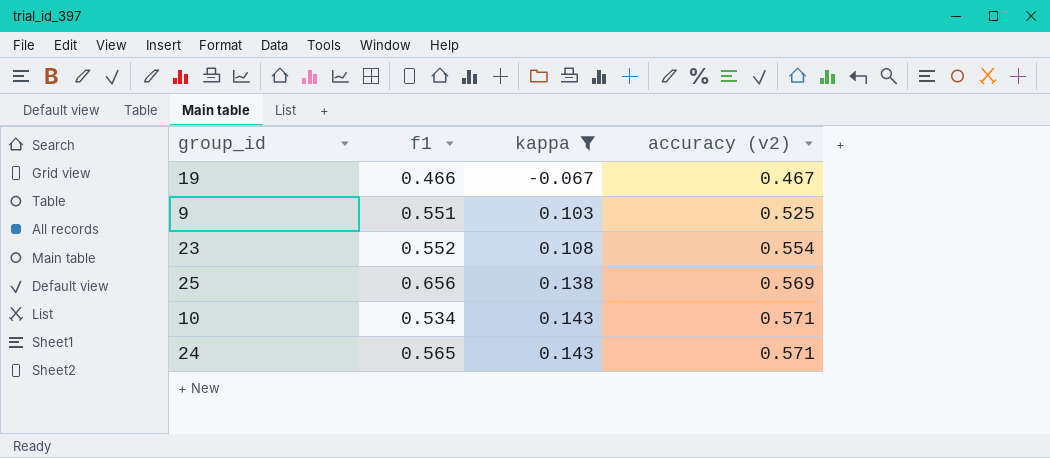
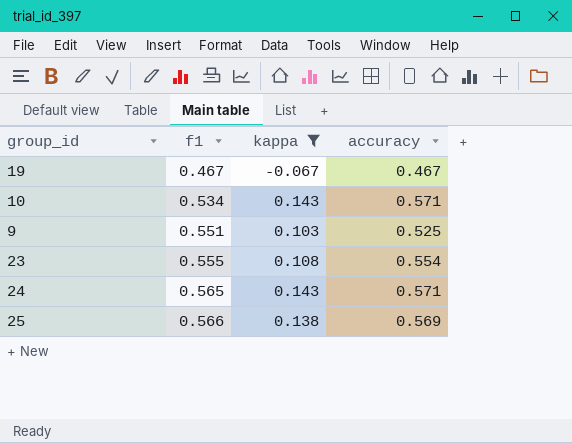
row order: kappa ascending -> f1 ascending
column name: accuracy (v2) -> accuracy
19 | f1: 0.466 -> 0.467
23 | f1: 0.552 -> 0.555
25 | f1: 0.656 -> 0.566

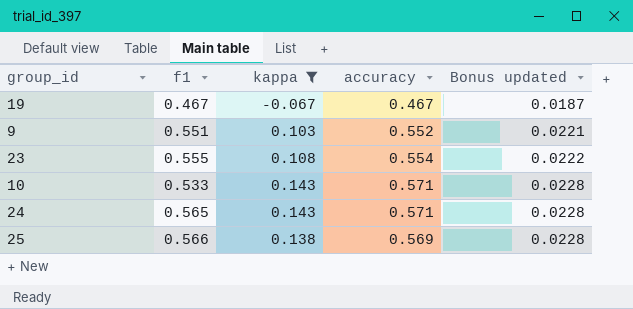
row order: f1 ascending -> Bonus updated ascending
column Bonus updated | formula: none -> [accuracy] * 0.04
9 | accuracy: 0.525 -> 0.552
10 | f1: 0.534 -> 0.533

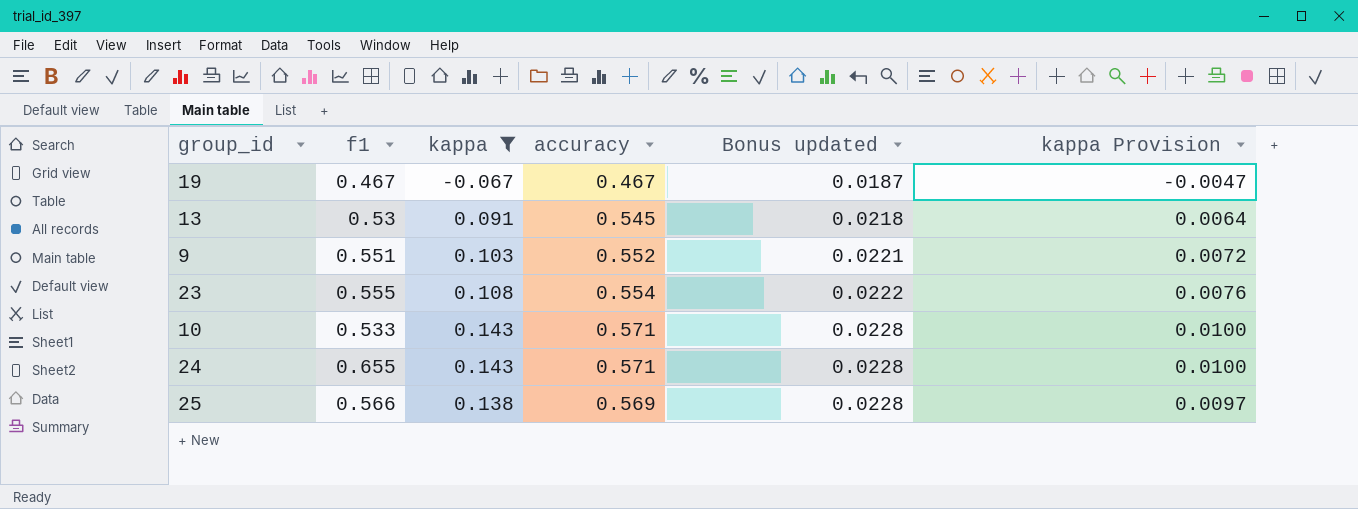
column kappa Provision | formula: none -> [kappa] * 0.07
row 13: none -> 0.53 | 0.091 | 0.545 | 0.0218 | 0.0064
24 | f1: 0.565 -> 0.655

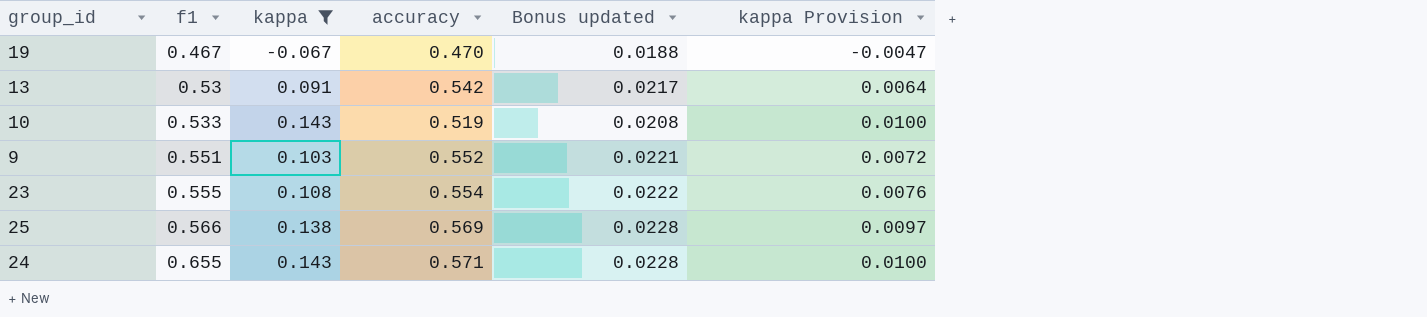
row order: Bonus updated ascending -> f1 ascending
19 | accuracy: 0.467 -> 0.470
19 | Bonus updated: 0.0187 -> 0.0188
13 | accuracy: 0.545 -> 0.542
13 | Bonus updated: 0.0218 -> 0.0217
10 | accuracy: 0.571 -> 0.519
10 | Bonus updated: 0.0228 -> 0.0208

